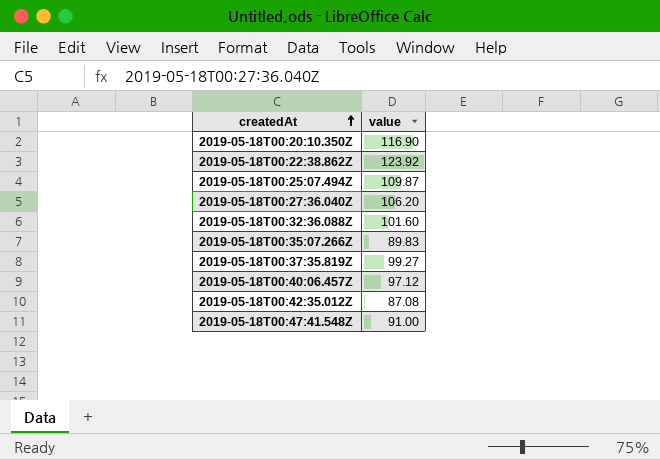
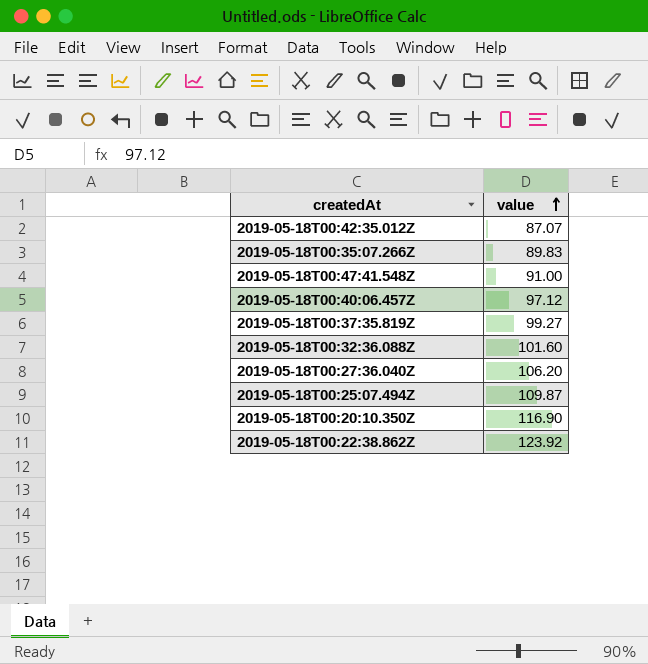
row order: createdAt ascending -> value ascending
2019-05-18T00:42:35.012Z | value: 87.08 -> 87.07

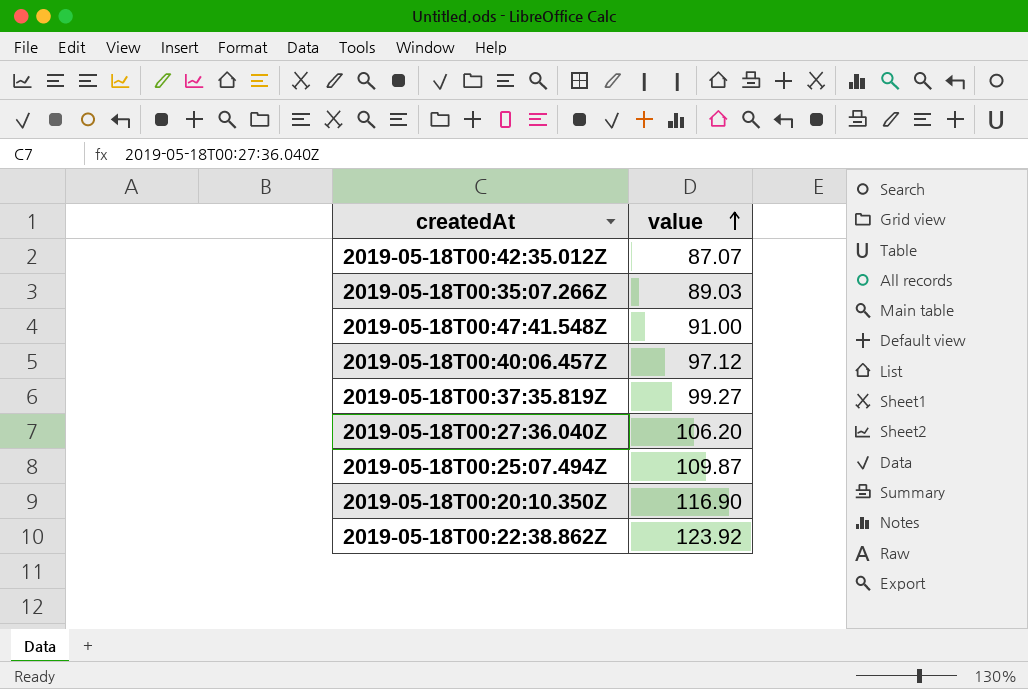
row 2019-05-18T00:32:36.088Z: 101.60 -> none
2019-05-18T00:35:07.266Z | value: 89.83 -> 89.03

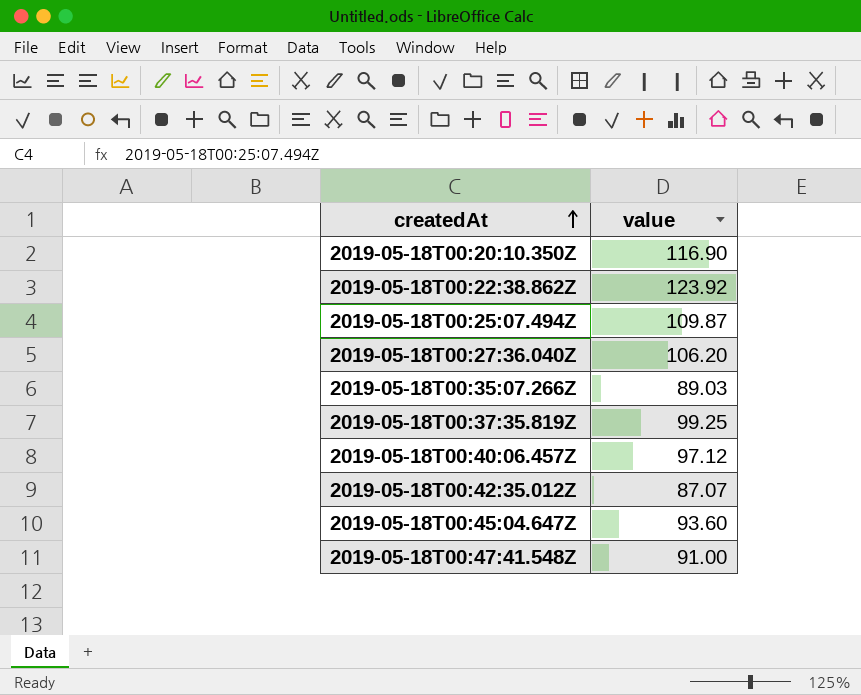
row order: value ascending -> createdAt ascending
2019-05-18T00:37:35.819Z | value: 99.27 -> 99.25
row 2019-05-18T00:45:04.647Z: none -> 93.60

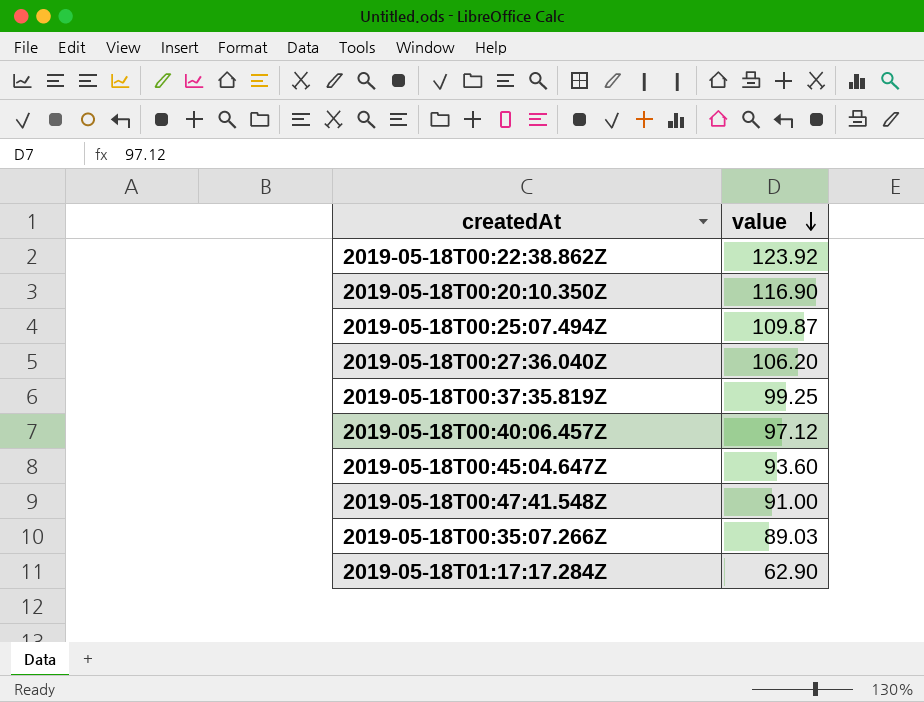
row order: createdAt ascending -> value descending
row 2019-05-18T00:42:35.012Z: 87.07 -> none
row 2019-05-18T01:17:17.284Z: none -> 62.90

